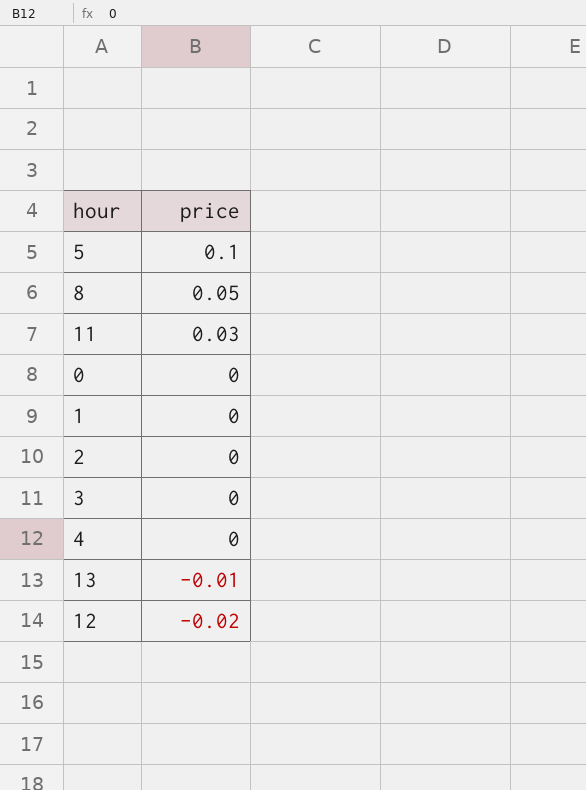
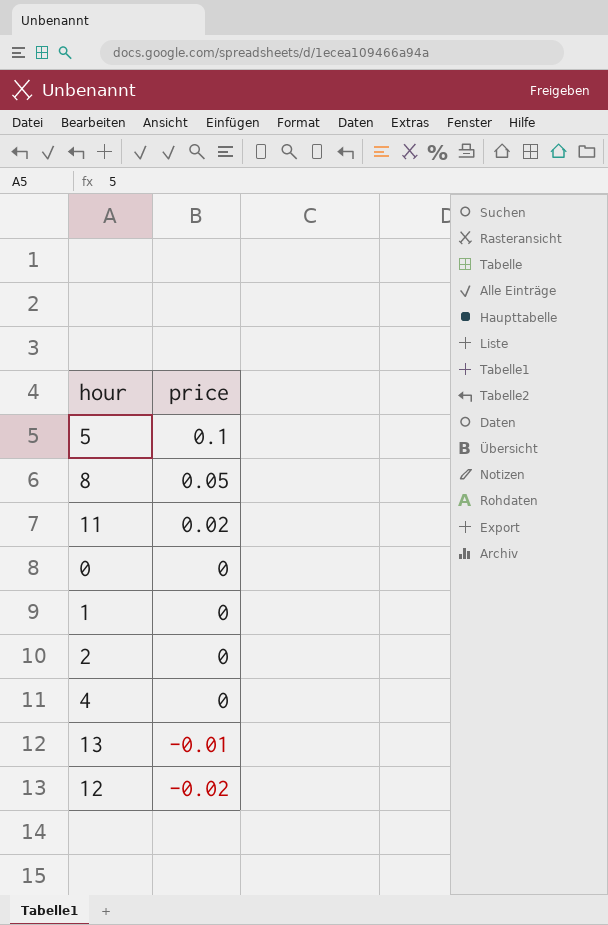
row 3: 0 -> none
11 | price: 0.03 -> 0.02

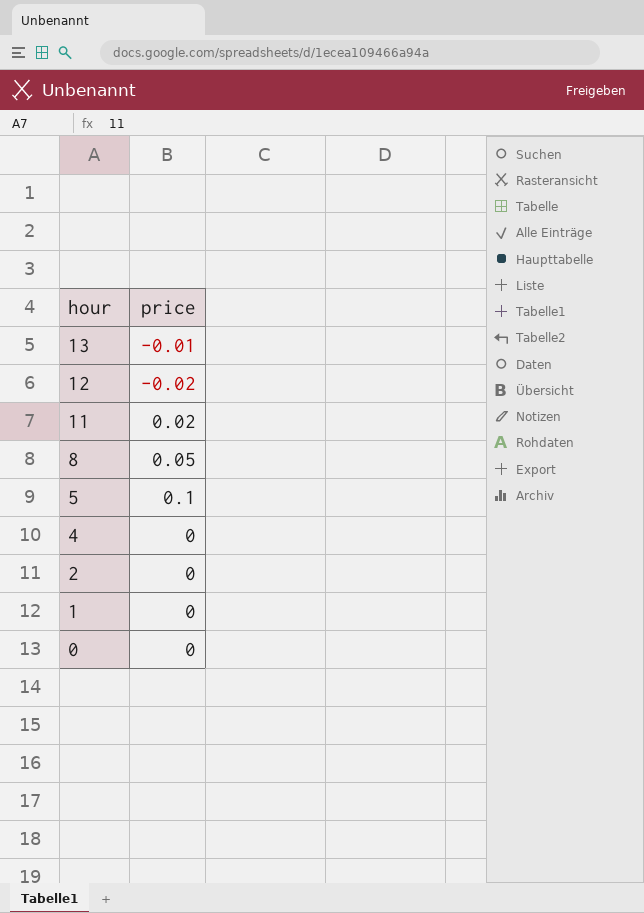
row order: price descending -> hour descending

